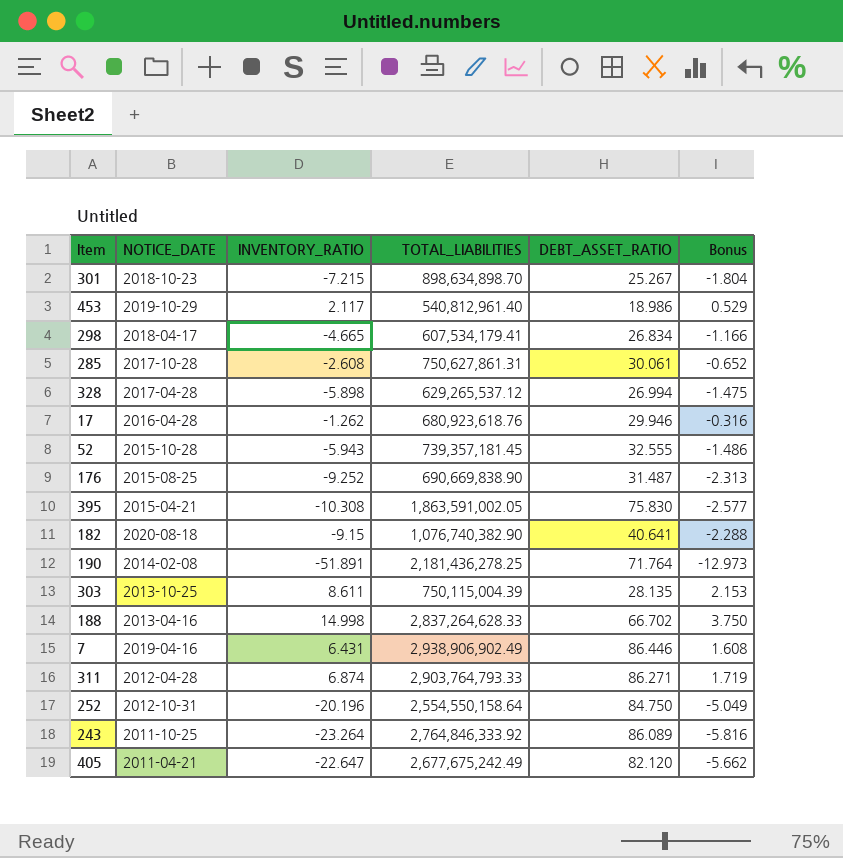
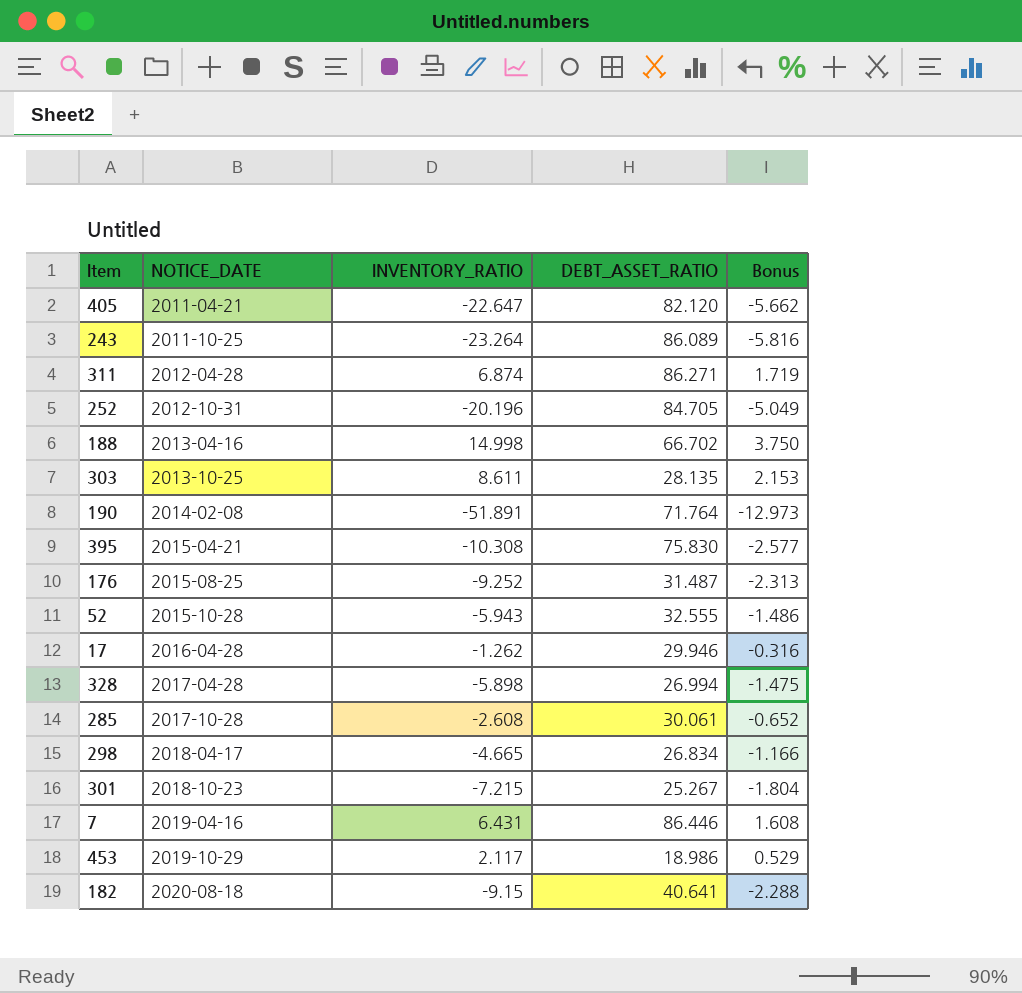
row order: none -> NOTICE_DATE ascending
column TOTAL_LIABILITIES | position: 4 -> none
252 | DEBT_ASSET_RATIO: 84.750 -> 84.705

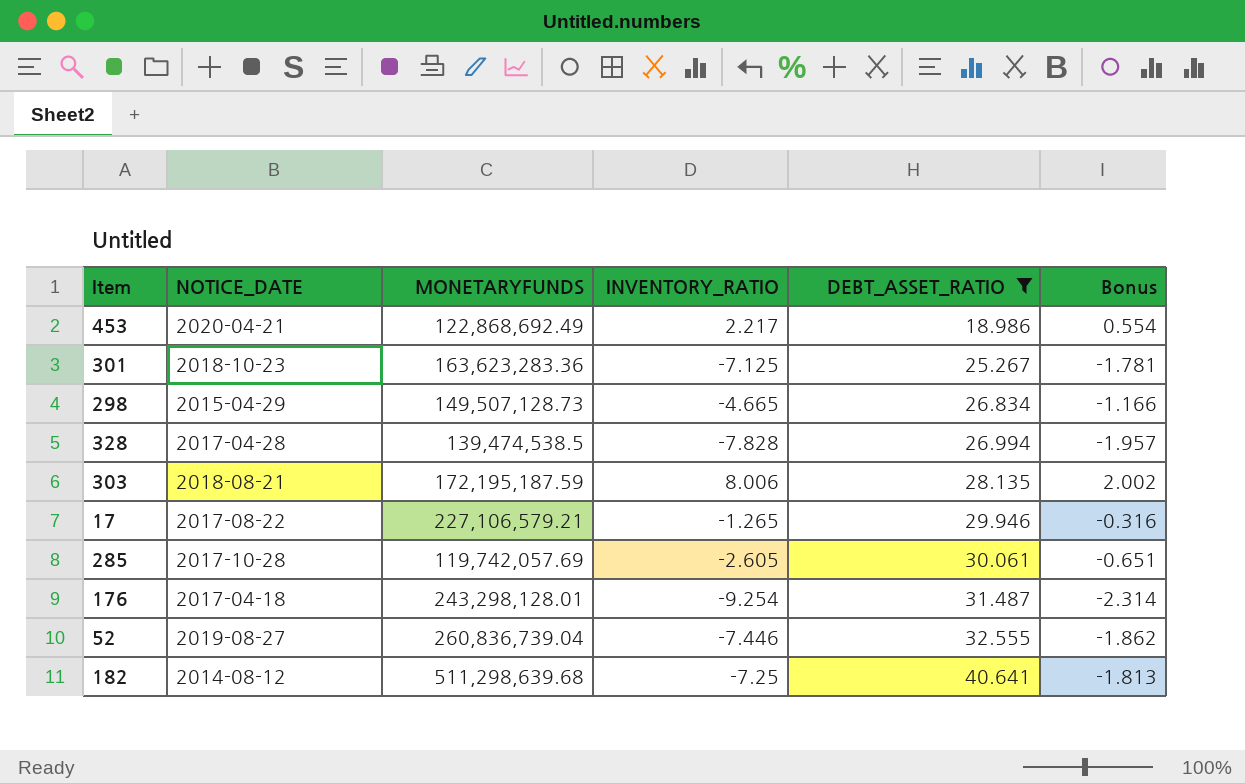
filter: none -> DEBT_ASSET_RATIO <= 40.641
row order: NOTICE_DATE ascending -> DEBT_ASSET_RATIO ascending
column MONETARYFUNDS | position: none -> 3
453 | NOTICE_DATE: 2019-10-29 -> 2020-04-21
453 | INVENTORY_RATIO: 2.117 -> 2.217
453 | Bonus: 0.529 -> 0.554
301 | INVENTORY_RATIO: -7.215 -> -7.125
301 | Bonus: -1.804 -> -1.781
298 | NOTICE_DATE: 2018-04-17 -> 2015-04-29
328 | INVENTORY_RATIO: -5.898 -> -7.828
328 | Bonus: -1.475 -> -1.957
303 | NOTICE_DATE: 2013-10-25 -> 2018-08-21
303 | INVENTORY_RATIO: 8.611 -> 8.006
303 | Bonus: 2.153 -> 2.002
17 | NOTICE_DATE: 2016-04-28 -> 2017-08-22
17 | INVENTORY_RATIO: -1.262 -> -1.265
285 | INVENTORY_RATIO: -2.608 -> -2.605
285 | Bonus: -0.652 -> -0.651
176 | NOTICE_DATE: 2015-08-25 -> 2017-04-18
176 | INVENTORY_RATIO: -9.252 -> -9.254
176 | Bonus: -2.313 -> -2.314
52 | NOTICE_DATE: 2015-10-28 -> 2019-08-27
52 | INVENTORY_RATIO: -5.943 -> -7.446
52 | Bonus: -1.486 -> -1.862
182 | NOTICE_DATE: 2020-08-18 -> 2014-08-12
182 | INVENTORY_RATIO: -9.15 -> -7.25
182 | Bonus: -2.288 -> -1.813

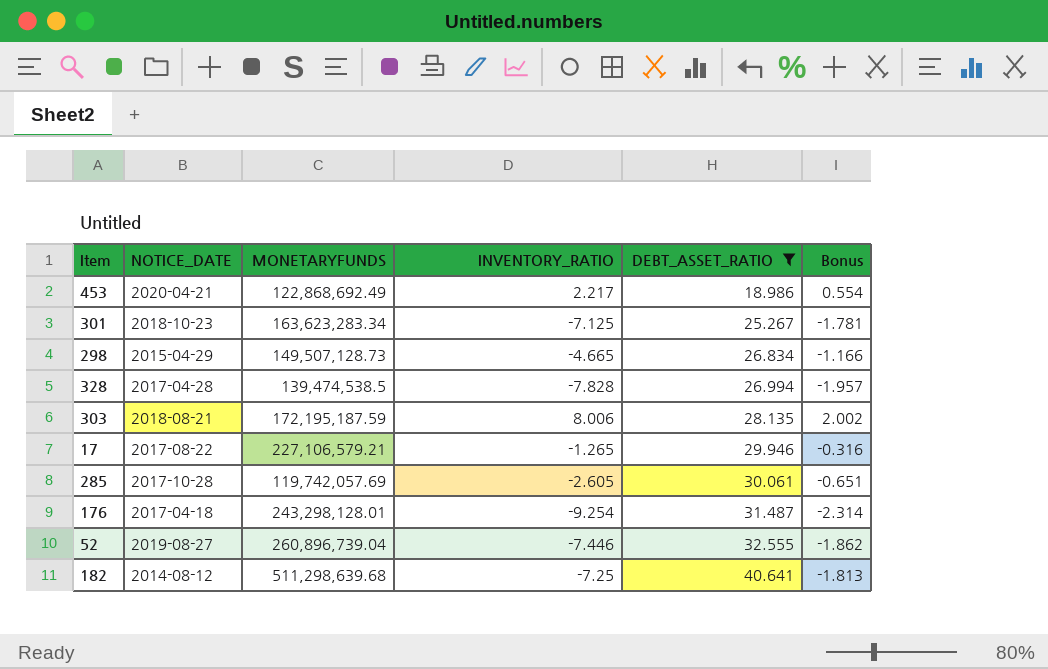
301 | MONETARYFUNDS: 163,623,283.36 -> 163,623,283.34
52 | MONETARYFUNDS: 260,836,739.04 -> 260,896,739.04

